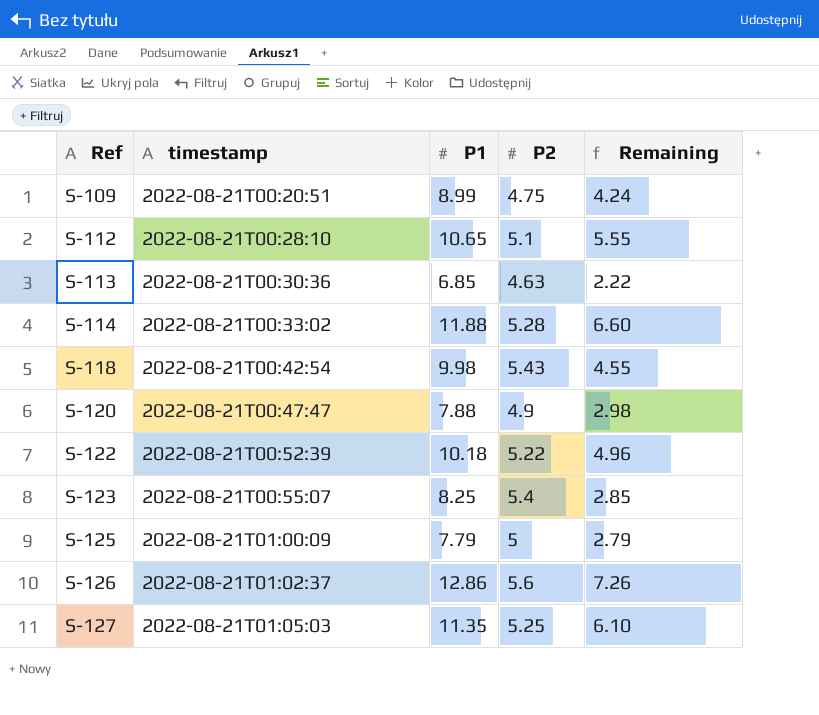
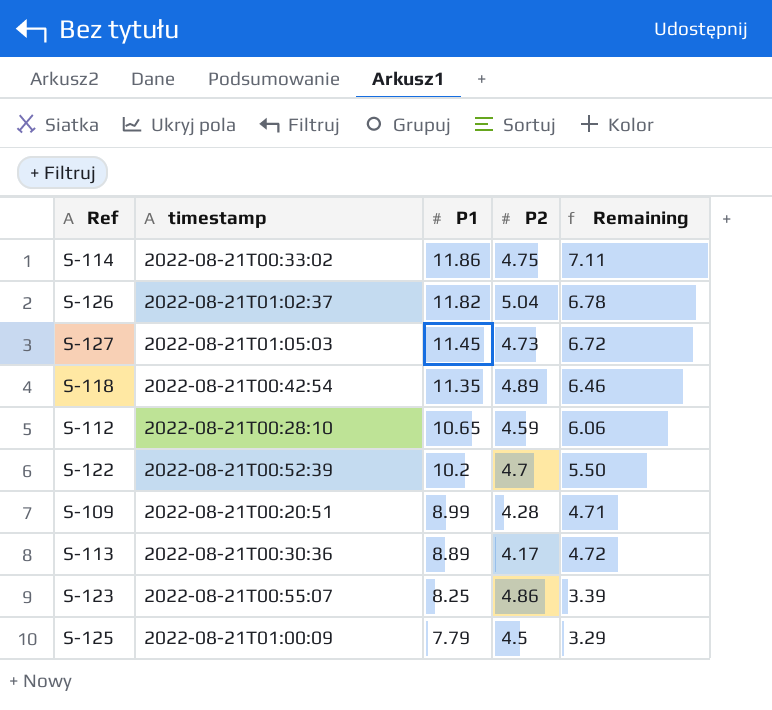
row order: Ref ascending -> P1 descending
row S-120: 2022-08-21T00:47:47 | 7.88 | 4.9 | 2.98 -> none
S-114 | P1: 11.88 -> 11.86
S-114 | P2: 5.28 -> 4.75
S-114 | Remaining: 6.60 -> 7.11
S-126 | P1: 12.86 -> 11.82
S-126 | P2: 5.6 -> 5.04
S-126 | Remaining: 7.26 -> 6.78
S-127 | P1: 11.35 -> 11.45
S-127 | P2: 5.25 -> 4.73
S-127 | Remaining: 6.10 -> 6.72
S-118 | P1: 9.98 -> 11.35
S-118 | P2: 5.43 -> 4.89
S-118 | Remaining: 4.55 -> 6.46
S-112 | P2: 5.1 -> 4.59
S-112 | Remaining: 5.55 -> 6.06
S-122 | P1: 10.18 -> 10.2
S-122 | P2: 5.22 -> 4.7
S-122 | Remaining: 4.96 -> 5.50
S-109 | P2: 4.75 -> 4.28
S-109 | Remaining: 4.24 -> 4.71
S-113 | P1: 6.85 -> 8.89
S-113 | P2: 4.63 -> 4.17
S-113 | Remaining: 2.22 -> 4.72
S-123 | P2: 5.4 -> 4.86
S-123 | Remaining: 2.85 -> 3.39
S-125 | P2: 5 -> 4.5
S-125 | Remaining: 2.79 -> 3.29

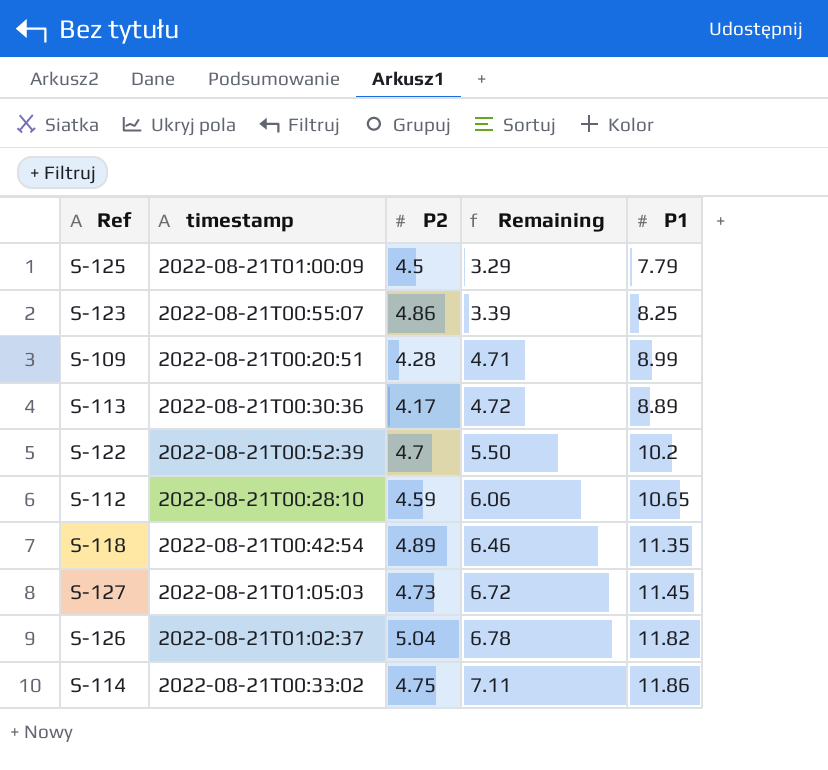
row order: P1 descending -> Remaining ascending
column P1 | position: 3 -> 5

